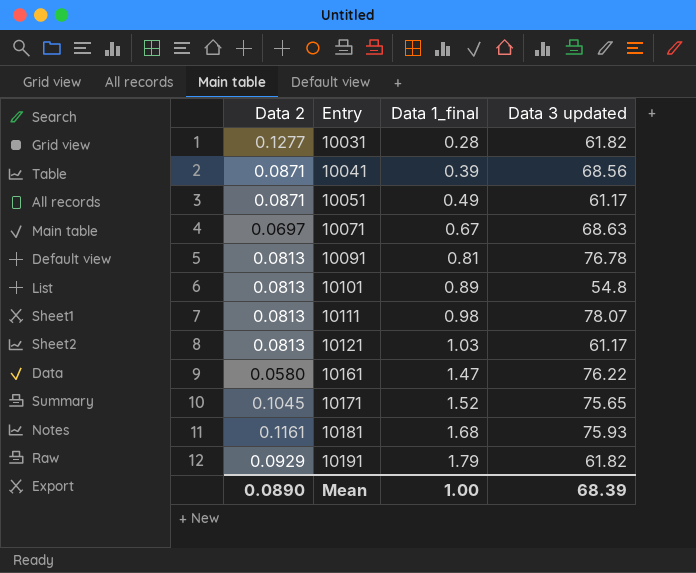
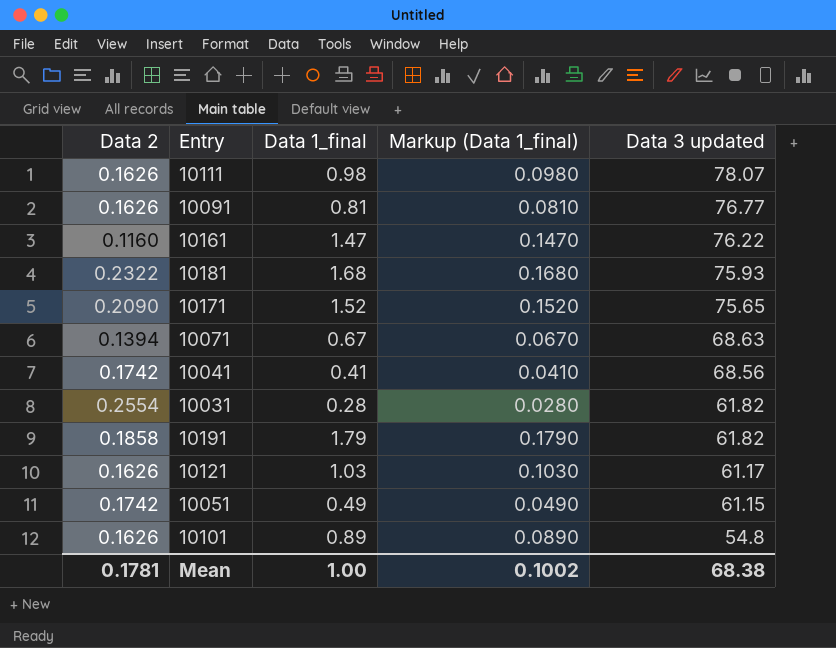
row order: Entry ascending -> Data 3 updated descending
column Markup (Data 1_final) | formula: none -> [Data 1_final] * 0.1
10111 | Data 2: 0.0813 -> 0.1626
10091 | Data 2: 0.0813 -> 0.1626
10091 | Data 3 updated: 76.78 -> 76.77
10161 | Data 2: 0.0580 -> 0.1160
10181 | Data 2: 0.1161 -> 0.2322
10171 | Data 2: 0.1045 -> 0.2090
10071 | Data 2: 0.0697 -> 0.1394
10041 | Data 2: 0.0871 -> 0.1742
10041 | Data 1_final: 0.39 -> 0.41
10031 | Data 2: 0.1277 -> 0.2554
10191 | Data 2: 0.0929 -> 0.1858
10121 | Data 2: 0.0813 -> 0.1626
10051 | Data 2: 0.0871 -> 0.1742
10051 | Data 3 updated: 61.17 -> 61.15
10101 | Data 2: 0.0813 -> 0.1626
Mean | Data 2: 0.0890 -> 0.1781
Mean | Data 3 updated: 68.39 -> 68.38

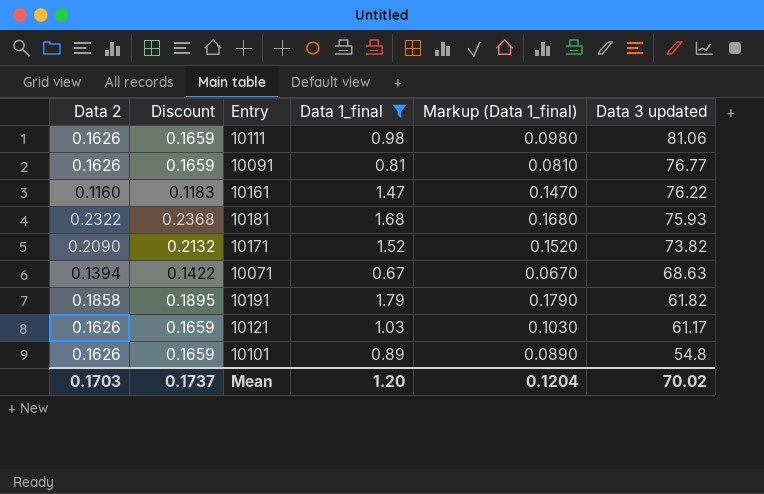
filter: none -> Data 1_final >= 0.67
column Discount | formula: none -> [Data 2] * 1.02
10111 | Data 3 updated: 78.07 -> 81.06
10171 | Data 3 updated: 75.65 -> 73.82
Mean | Data 2: 0.1781 -> 0.1703
Mean | Data 1_final: 1.00 -> 1.20
Mean | Markup (Data 1_final): 0.1002 -> 0.1204
Mean | Data 3 updated: 68.38 -> 70.02

